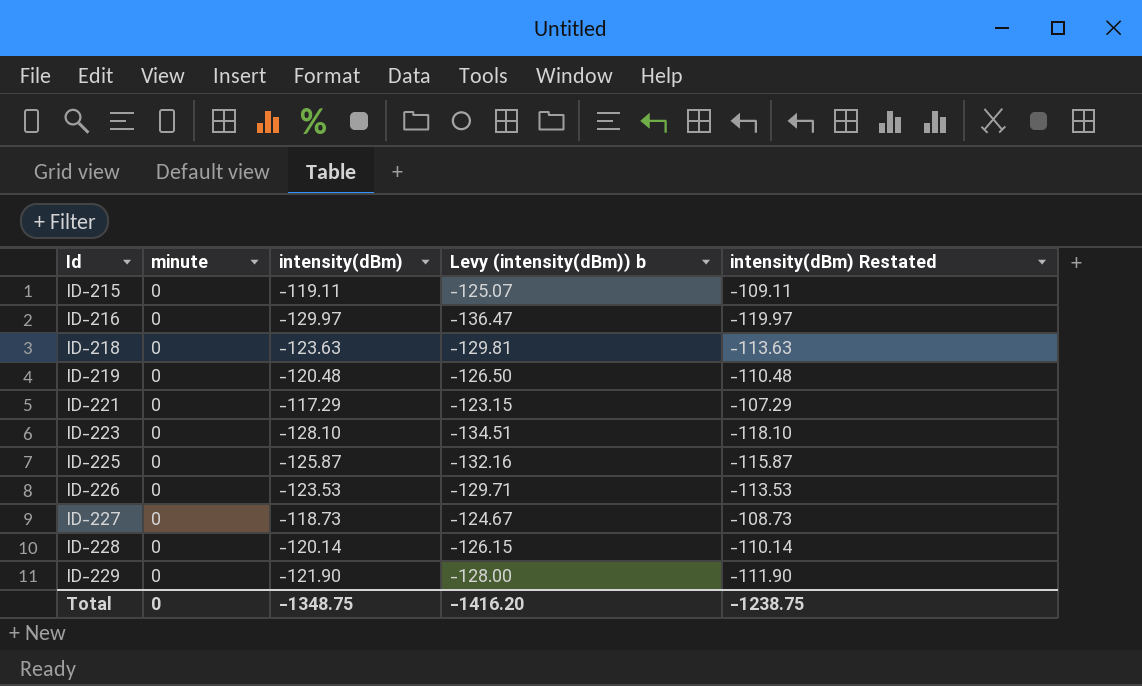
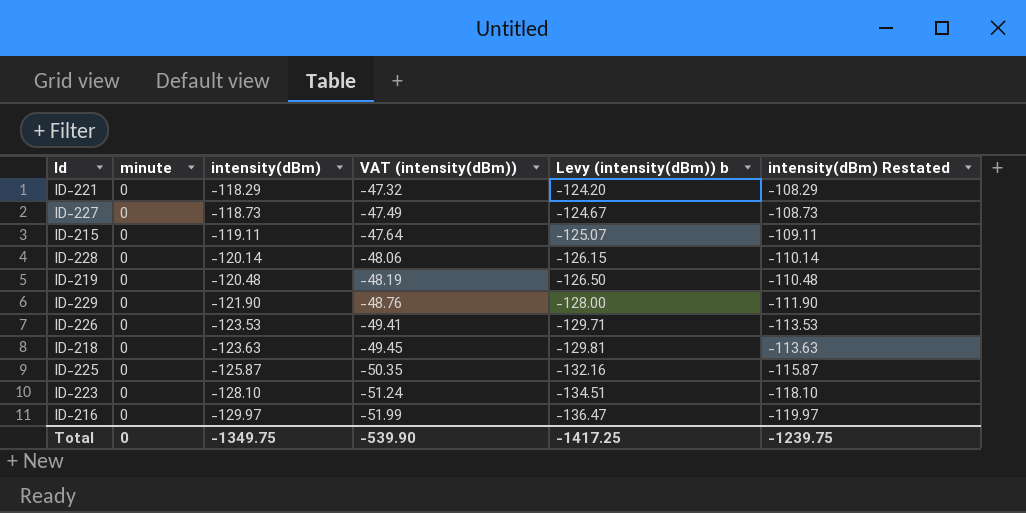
row order: Id ascending -> intensity(dBm) descending
column VAT (intensity(dBm)) | formula: none -> [intensity(dBm)] * 0.4
ID-221 | intensity(dBm): -117.29 -> -118.29
ID-221 | Levy (intensity(dBm)) b: -123.15 -> -124.20
ID-221 | intensity(dBm) Restated: -107.29 -> -108.29
Total | intensity(dBm): -1348.75 -> -1349.75
Total | Levy (intensity(dBm)) b: -1416.20 -> -1417.25
Total | intensity(dBm) Restated: -1238.75 -> -1239.75

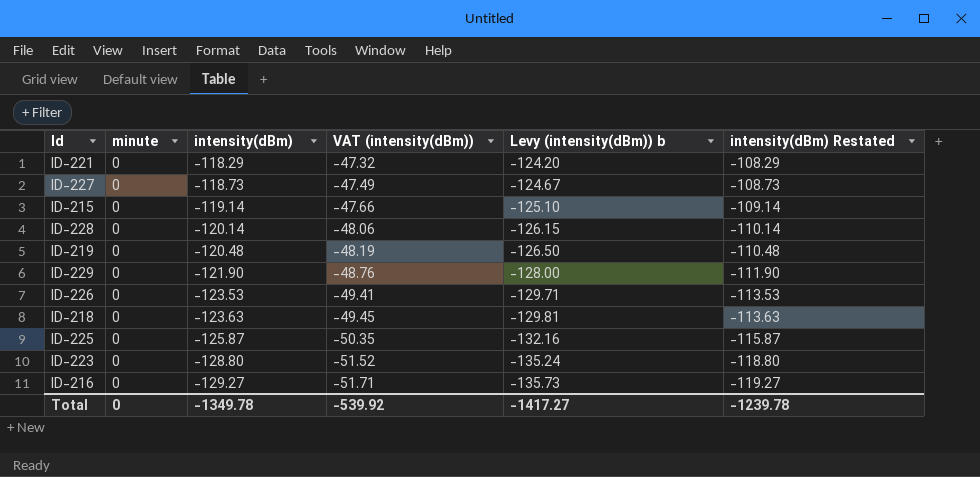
ID-215 | intensity(dBm): -119.11 -> -119.14
ID-215 | VAT (intensity(dBm)): -47.64 -> -47.66
ID-215 | Levy (intensity(dBm)) b: -125.07 -> -125.10
ID-215 | intensity(dBm) Restated: -109.11 -> -109.14
ID-223 | intensity(dBm): -128.10 -> -128.80
ID-223 | VAT (intensity(dBm)): -51.24 -> -51.52
ID-223 | Levy (intensity(dBm)) b: -134.51 -> -135.24
ID-223 | intensity(dBm) Restated: -118.10 -> -118.80
ID-216 | intensity(dBm): -129.97 -> -129.27
ID-216 | VAT (intensity(dBm)): -51.99 -> -51.71
ID-216 | Levy (intensity(dBm)) b: -136.47 -> -135.73
ID-216 | intensity(dBm) Restated: -119.97 -> -119.27
Total | intensity(dBm): -1349.75 -> -1349.78
Total | VAT (intensity(dBm)): -539.90 -> -539.92
Total | Levy (intensity(dBm)) b: -1417.25 -> -1417.27
Total | intensity(dBm) Restated: -1239.75 -> -1239.78

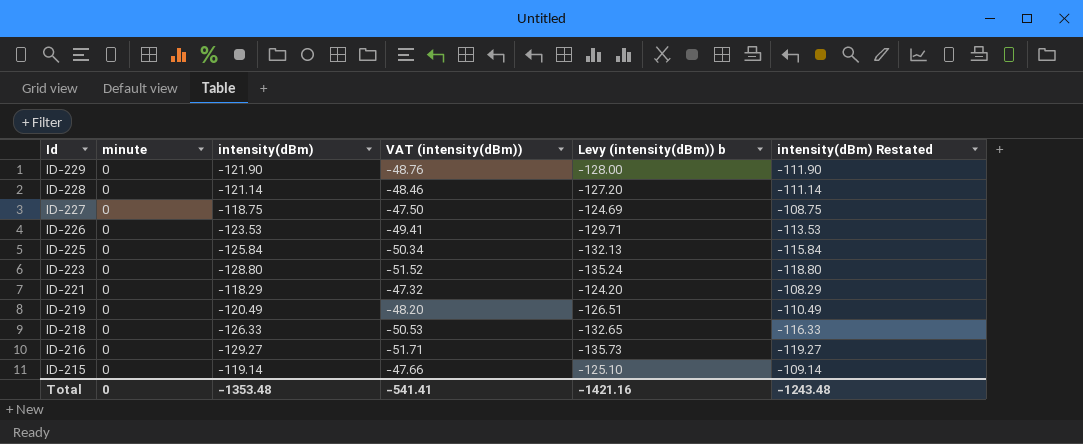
row order: intensity(dBm) descending -> Id descending
ID-228 | intensity(dBm): -120.14 -> -121.14
ID-228 | VAT (intensity(dBm)): -48.06 -> -48.46
ID-228 | Levy (intensity(dBm)) b: -126.15 -> -127.20
ID-228 | intensity(dBm) Restated: -110.14 -> -111.14
ID-227 | intensity(dBm): -118.73 -> -118.75
ID-227 | VAT (intensity(dBm)): -47.49 -> -47.50
ID-227 | Levy (intensity(dBm)) b: -124.67 -> -124.69
ID-227 | intensity(dBm) Restated: -108.73 -> -108.75
ID-225 | intensity(dBm): -125.87 -> -125.84
ID-225 | VAT (intensity(dBm)): -50.35 -> -50.34
ID-225 | Levy (intensity(dBm)) b: -132.16 -> -132.13
ID-225 | intensity(dBm) Restated: -115.87 -> -115.84
ID-219 | intensity(dBm): -120.48 -> -120.49
ID-219 | VAT (intensity(dBm)): -48.19 -> -48.20
ID-219 | Levy (intensity(dBm)) b: -126.50 -> -126.51
ID-219 | intensity(dBm) Restated: -110.48 -> -110.49
ID-218 | intensity(dBm): -123.63 -> -126.33
ID-218 | VAT (intensity(dBm)): -49.45 -> -50.53
ID-218 | Levy (intensity(dBm)) b: -129.81 -> -132.65
ID-218 | intensity(dBm) Restated: -113.63 -> -116.33
Total | intensity(dBm): -1349.78 -> -1353.48
Total | VAT (intensity(dBm)): -539.92 -> -541.41
Total | Levy (intensity(dBm)) b: -1417.27 -> -1421.16
Total | intensity(dBm) Restated: -1239.78 -> -1243.48

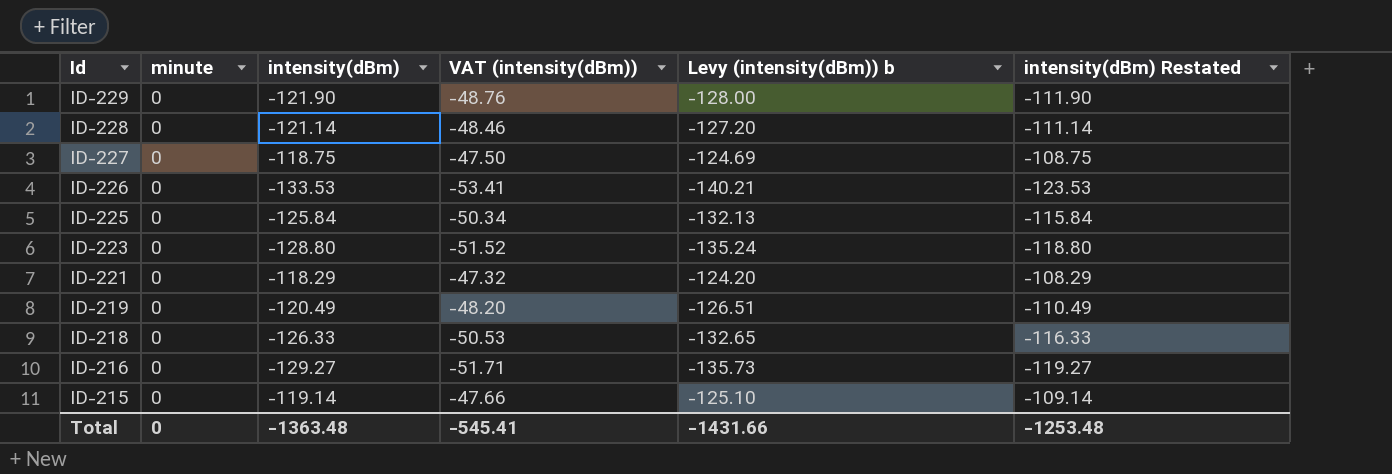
ID-226 | intensity(dBm): -123.53 -> -133.53
ID-226 | VAT (intensity(dBm)): -49.41 -> -53.41
ID-226 | Levy (intensity(dBm)) b: -129.71 -> -140.21
ID-226 | intensity(dBm) Restated: -113.53 -> -123.53
Total | intensity(dBm): -1353.48 -> -1363.48
Total | VAT (intensity(dBm)): -541.41 -> -545.41
Total | Levy (intensity(dBm)) b: -1421.16 -> -1431.66
Total | intensity(dBm) Restated: -1243.48 -> -1253.48

